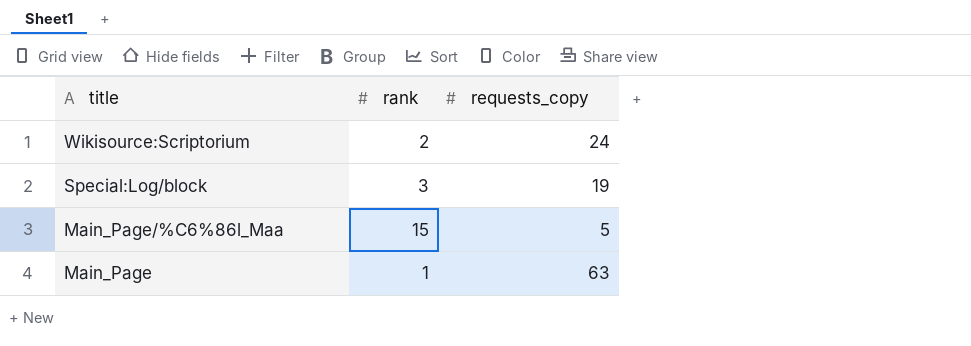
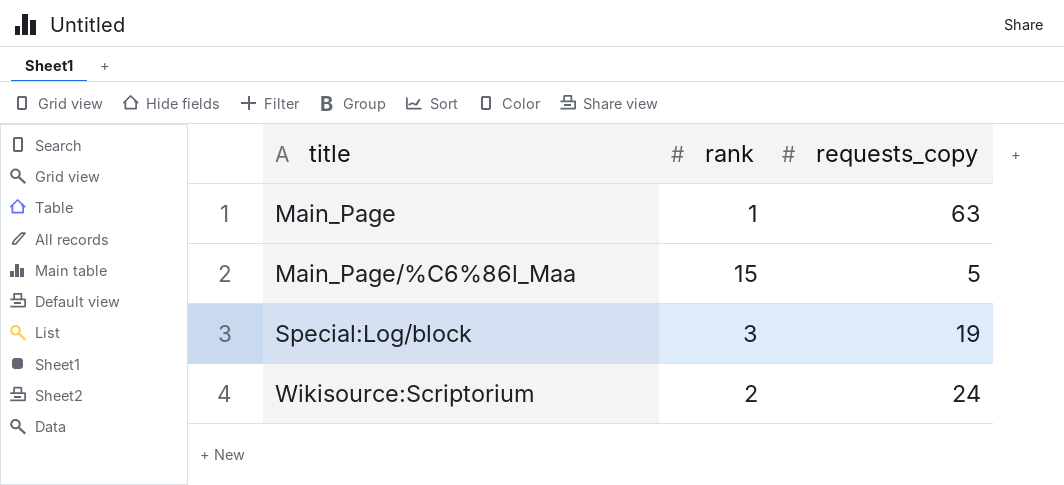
row order: title descending -> title ascending

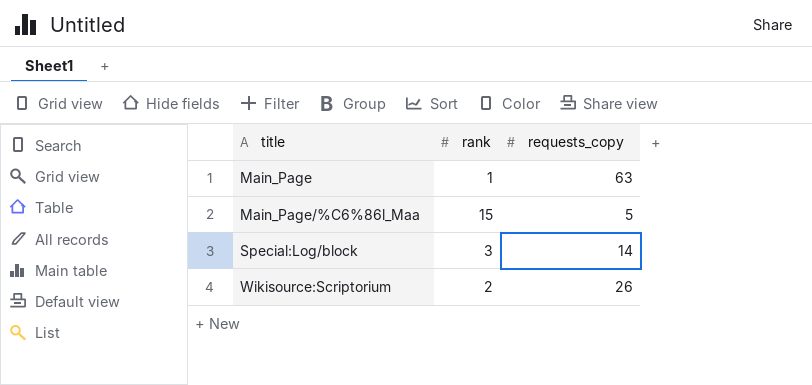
Special:Log/block | requests_copy: 19 -> 14
Wikisource:Scriptorium | requests_copy: 24 -> 26

